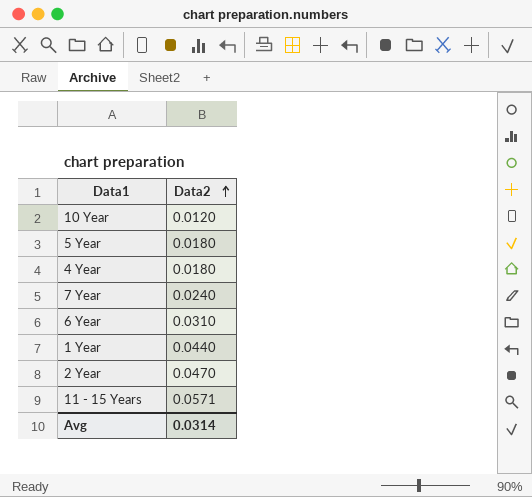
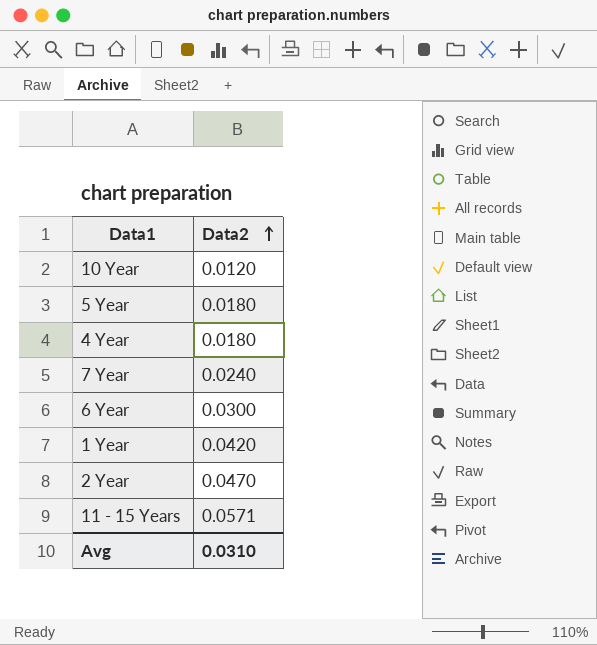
6 Year | Data2: 0.0310 -> 0.0300
1 Year | Data2: 0.0440 -> 0.0420
Avg | Data2: 0.0314 -> 0.0310

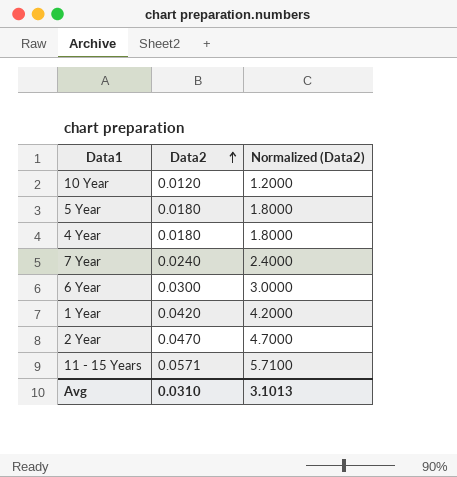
column Normalized (Data2) | formula: none -> [Data2] * 100

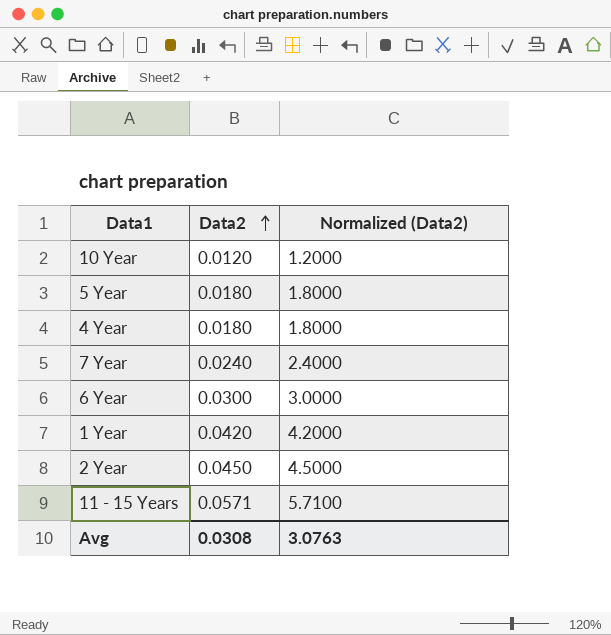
2 Year | Data2: 0.0470 -> 0.0450
2 Year | Normalized (Data2): 4.7000 -> 4.5000
Avg | Data2: 0.0310 -> 0.0308
Avg | Normalized (Data2): 3.1013 -> 3.0763

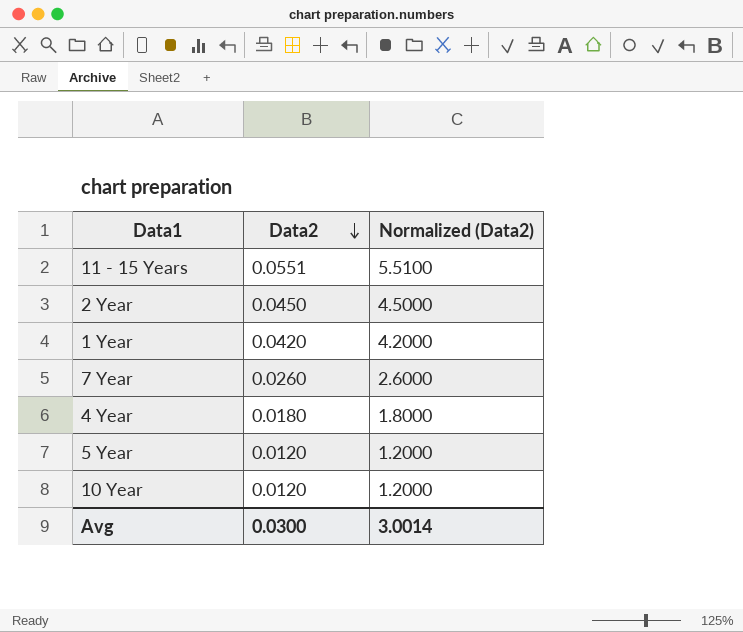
row order: Data2 ascending -> Data2 descending
row 6 Year: 0.0300 | 3.0000 -> none
11 - 15 Years | Data2: 0.0571 -> 0.0551
11 - 15 Years | Normalized (Data2): 5.7100 -> 5.5100
7 Year | Data2: 0.0240 -> 0.0260
7 Year | Normalized (Data2): 2.4000 -> 2.6000
5 Year | Data2: 0.0180 -> 0.0120
5 Year | Normalized (Data2): 1.8000 -> 1.2000
Avg | Data2: 0.0308 -> 0.0300
Avg | Normalized (Data2): 3.0763 -> 3.0014

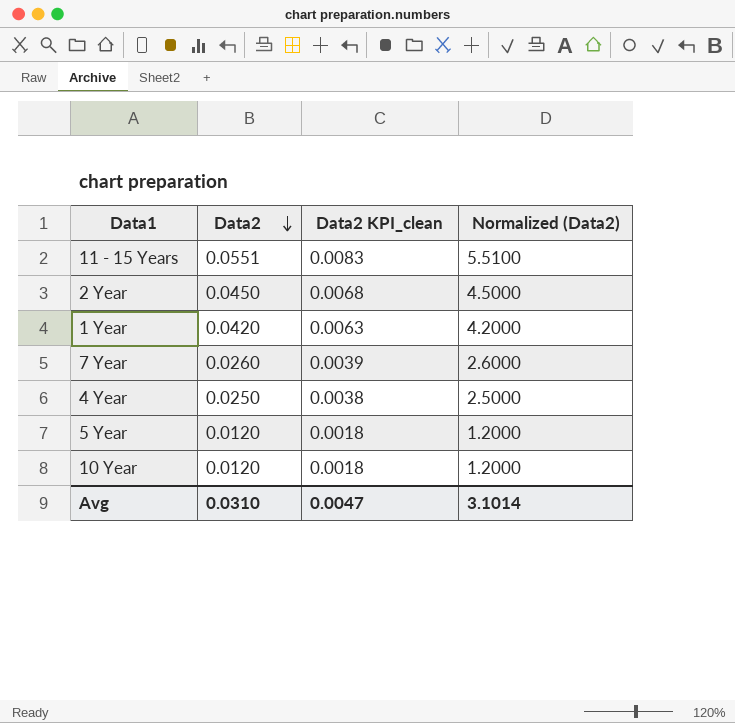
column Data2 KPI_clean | formula: none -> [Data2] * 0.15
4 Year | Data2: 0.0180 -> 0.0250
4 Year | Normalized (Data2): 1.8000 -> 2.5000
Avg | Data2: 0.0300 -> 0.0310
Avg | Normalized (Data2): 3.0014 -> 3.1014

